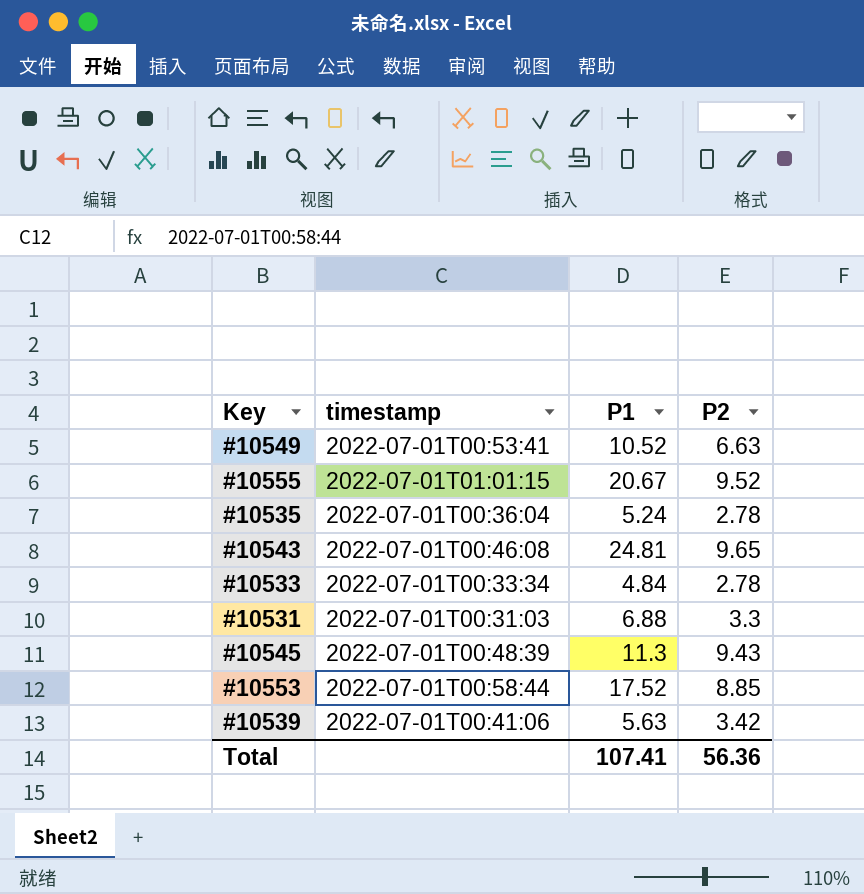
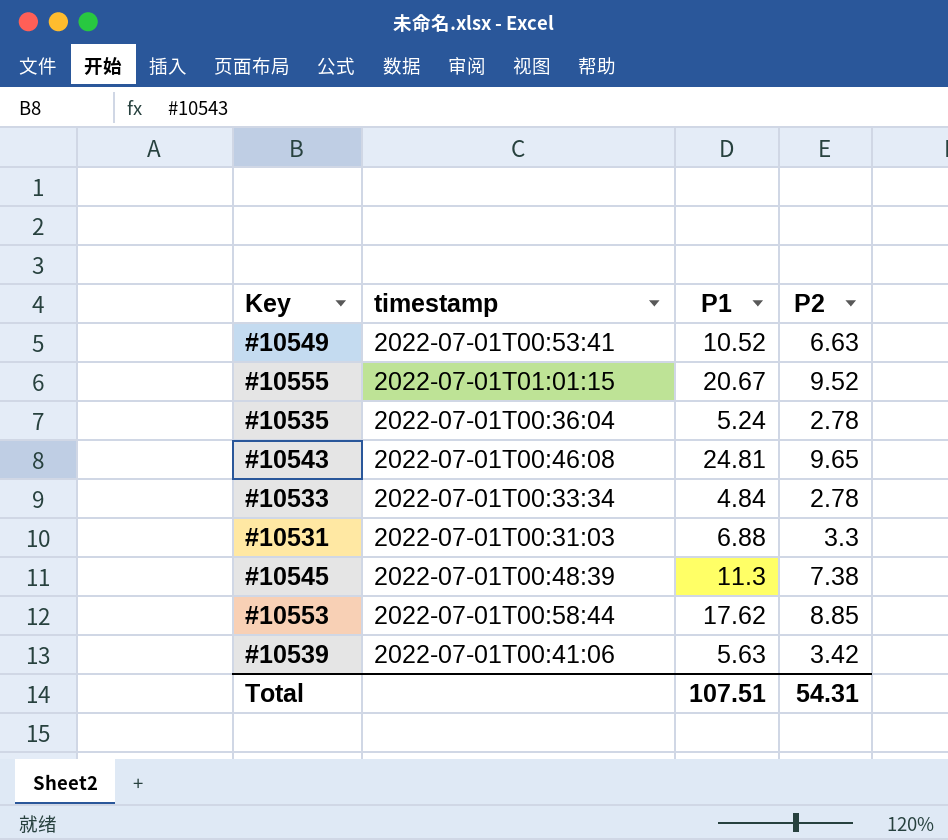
#10545 | P2: 9.43 -> 7.38
#10553 | P1: 17.52 -> 17.62
Total | P1: 107.41 -> 107.51
Total | P2: 56.36 -> 54.31

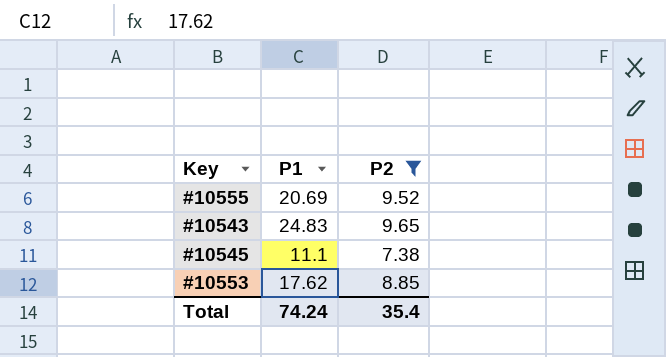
filter: none -> P2 >= 7.38
column timestamp | position: 2 -> none
#10555 | P1: 20.67 -> 20.69
#10543 | P1: 24.81 -> 24.83
#10545 | P1: 11.3 -> 11.1
Total | P1: 107.51 -> 74.24
Total | P2: 54.31 -> 35.4

